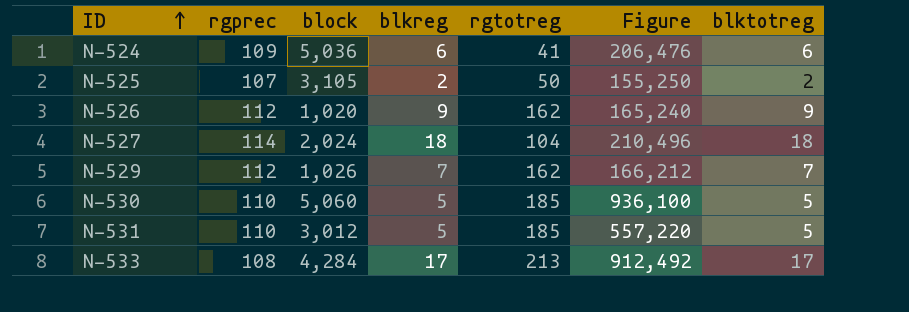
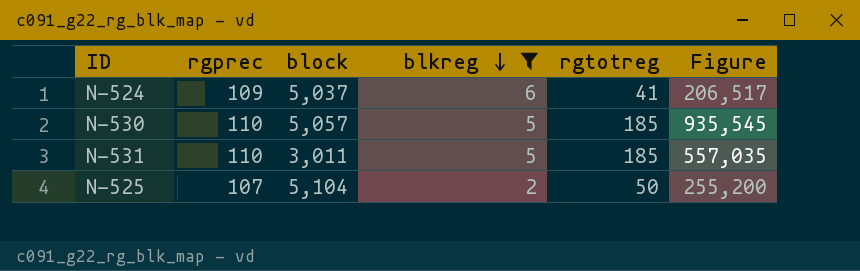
filter: none -> blkreg <= 6
row order: ID ascending -> blkreg descending
column blktotreg | position: 7 -> none
N-524 | block: 5,036 -> 5,037
N-524 | Figure: 206,476 -> 206,517
N-530 | block: 5,060 -> 5,057
N-530 | Figure: 936,100 -> 935,545
N-531 | block: 3,012 -> 3,011
N-531 | Figure: 557,220 -> 557,035
N-525 | block: 3,105 -> 5,104
N-525 | Figure: 155,250 -> 255,200

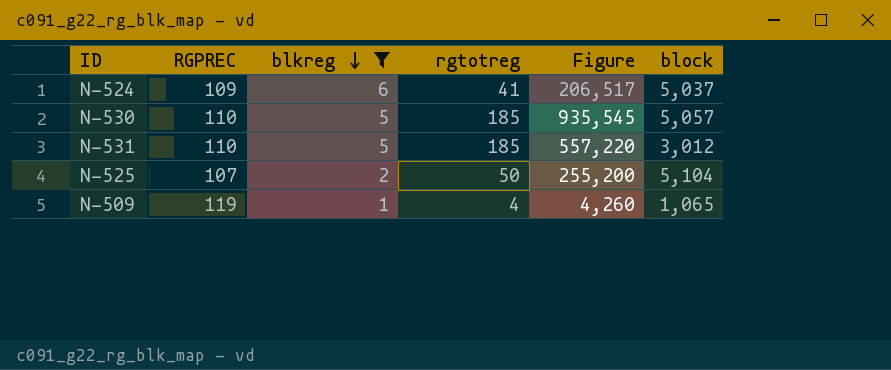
column name: rgprec -> RGPREC
column block | position: 3 -> 6
N-531 | Figure: 557,035 -> 557,220
N-531 | block: 3,011 -> 3,012
row N-509: none -> 119 | 1 | 4 | 4,260 | 1,065

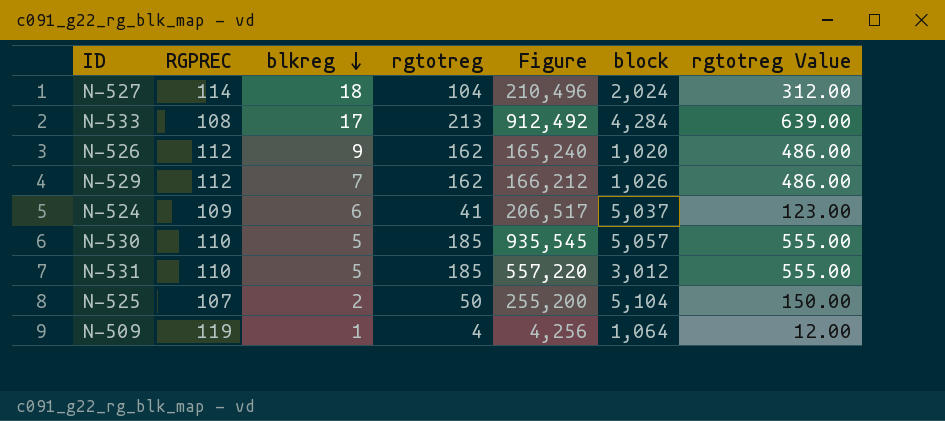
filter: blkreg <= 6 -> none
column rgtotreg Value | formula: none -> [rgtotreg] * 3
N-509 | Figure: 4,260 -> 4,256
N-509 | block: 1,065 -> 1,064

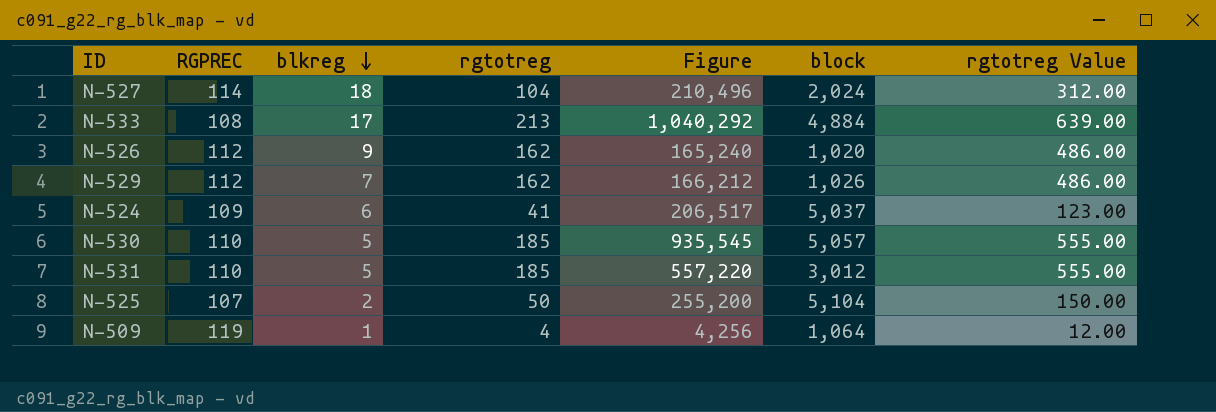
N-533 | Figure: 912,492 -> 1,040,292
N-533 | block: 4,284 -> 4,884

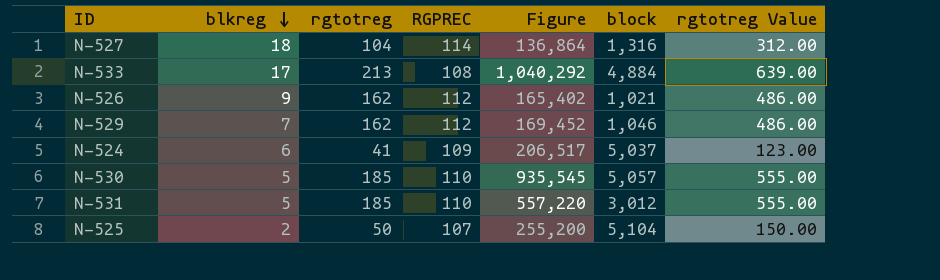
column RGPREC | position: 2 -> 4
row N-509: 119 | 1 | 4 | 4,256 | 1,064 | 12.00 -> none
N-527 | Figure: 210,496 -> 136,864
N-527 | block: 2,024 -> 1,316
N-526 | Figure: 165,240 -> 165,402
N-526 | block: 1,020 -> 1,021
N-529 | Figure: 166,212 -> 169,452
N-529 | block: 1,026 -> 1,046

